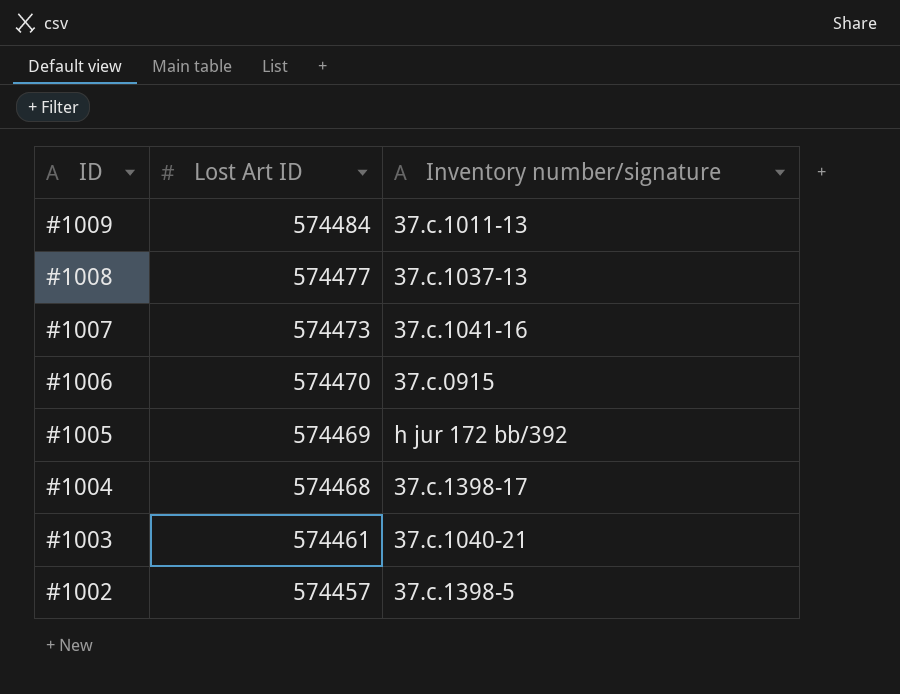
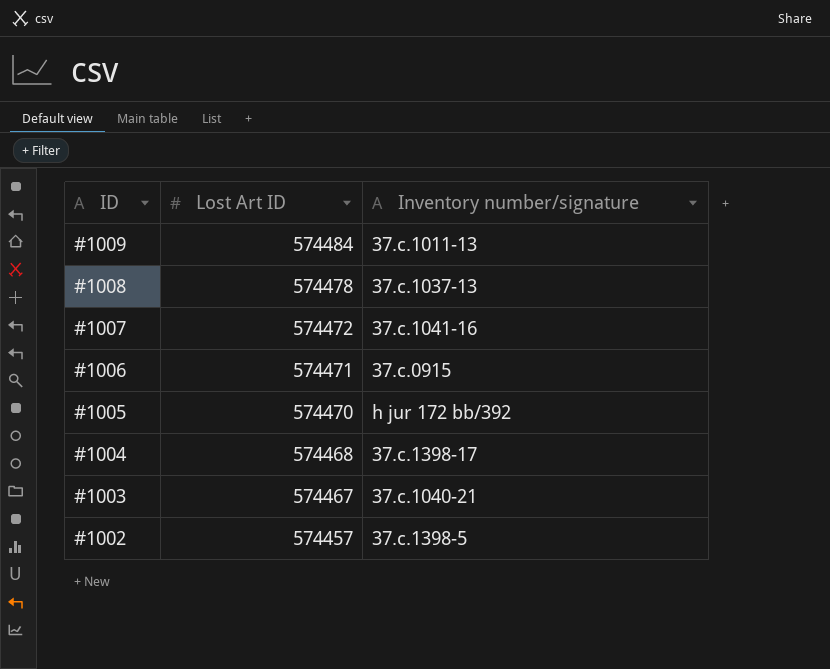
#1008 | Lost Art ID: 574477 -> 574478
#1007 | Lost Art ID: 574473 -> 574472
#1006 | Lost Art ID: 574470 -> 574471
#1005 | Lost Art ID: 574469 -> 574470
#1003 | Lost Art ID: 574461 -> 574467

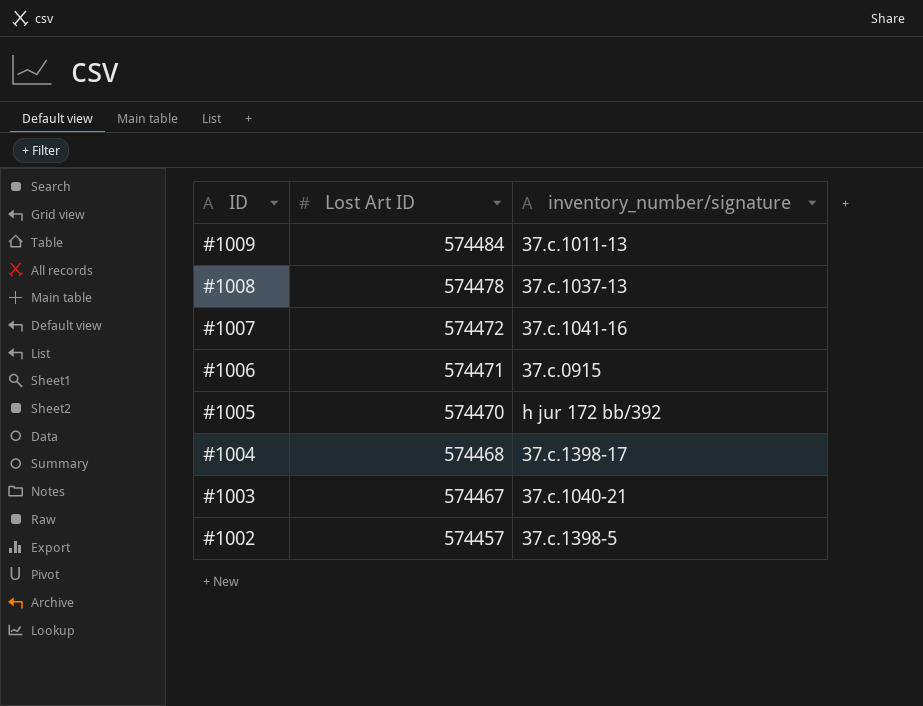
column name: Inventory number/signature -> inventory_number/signature

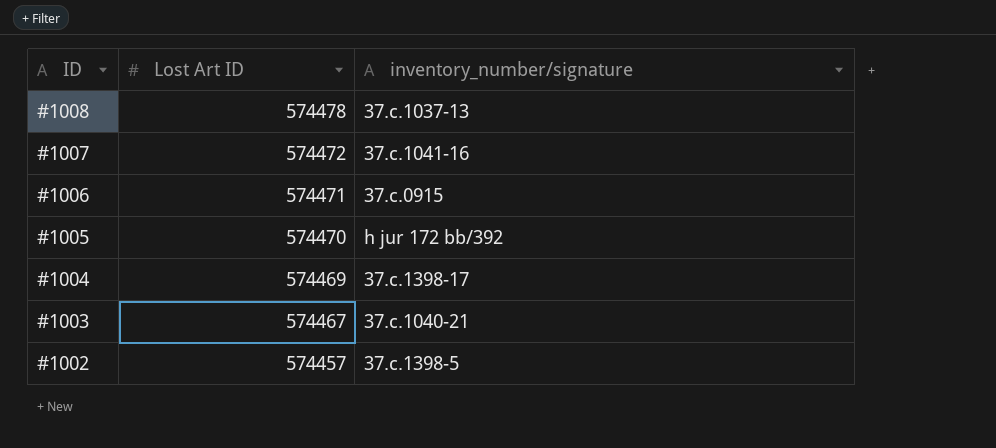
row #1009: 574484 | 37.c.1011-13 -> none
#1004 | Lost Art ID: 574468 -> 574469

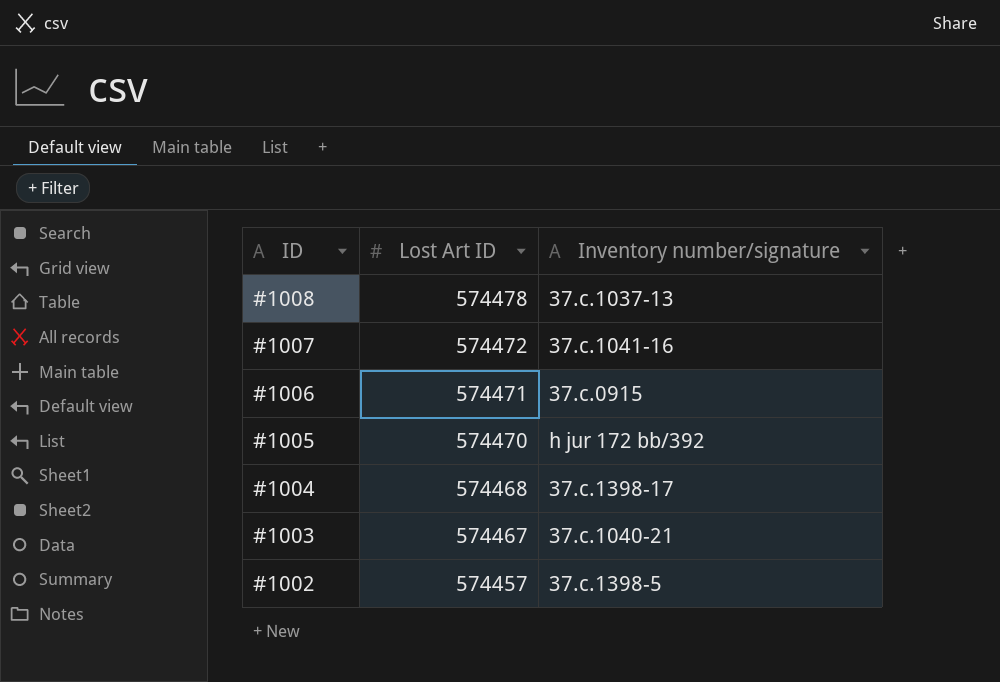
column name: inventory_number/signature -> Inventory number/signature
#1004 | Lost Art ID: 574469 -> 574468

